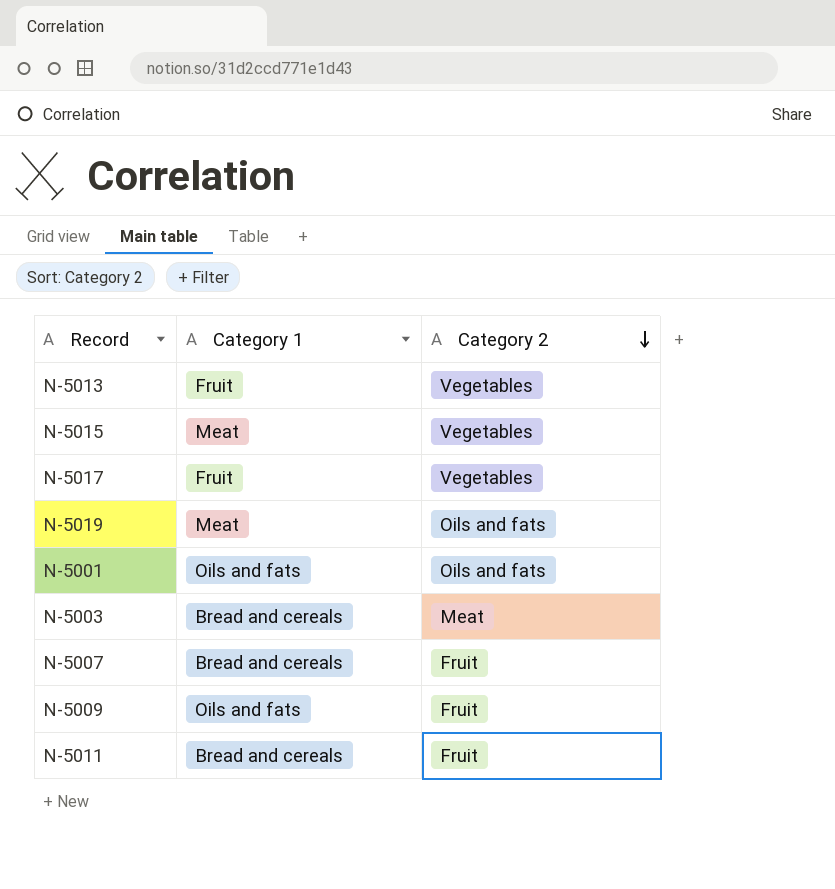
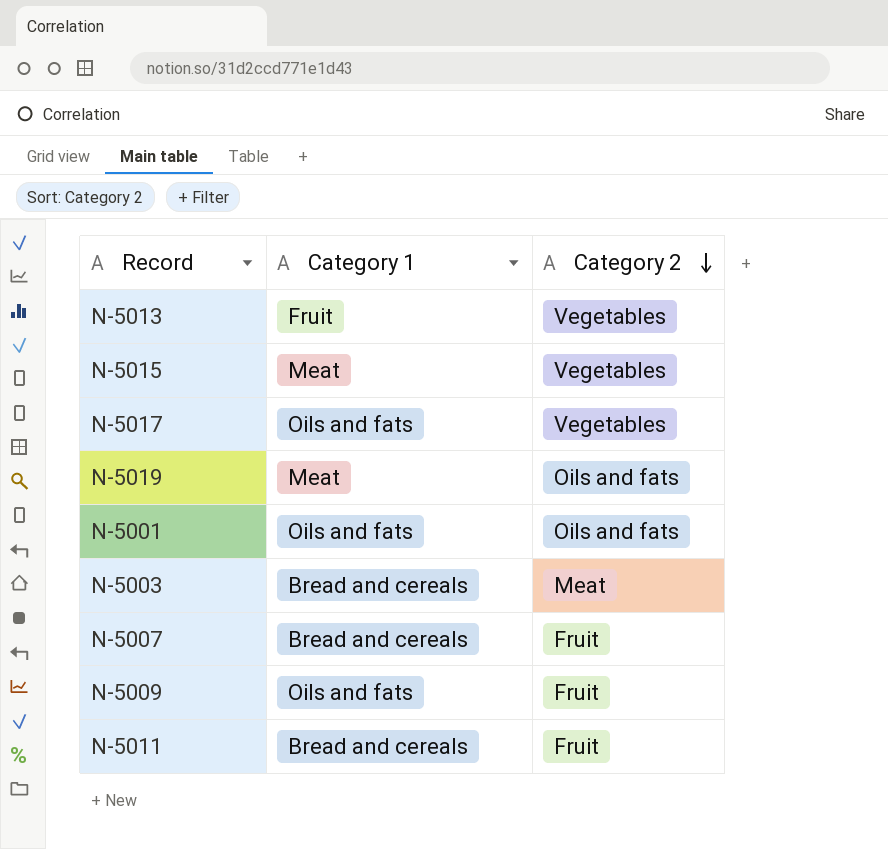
N-5017 | Category 1: Fruit -> Oils and fats

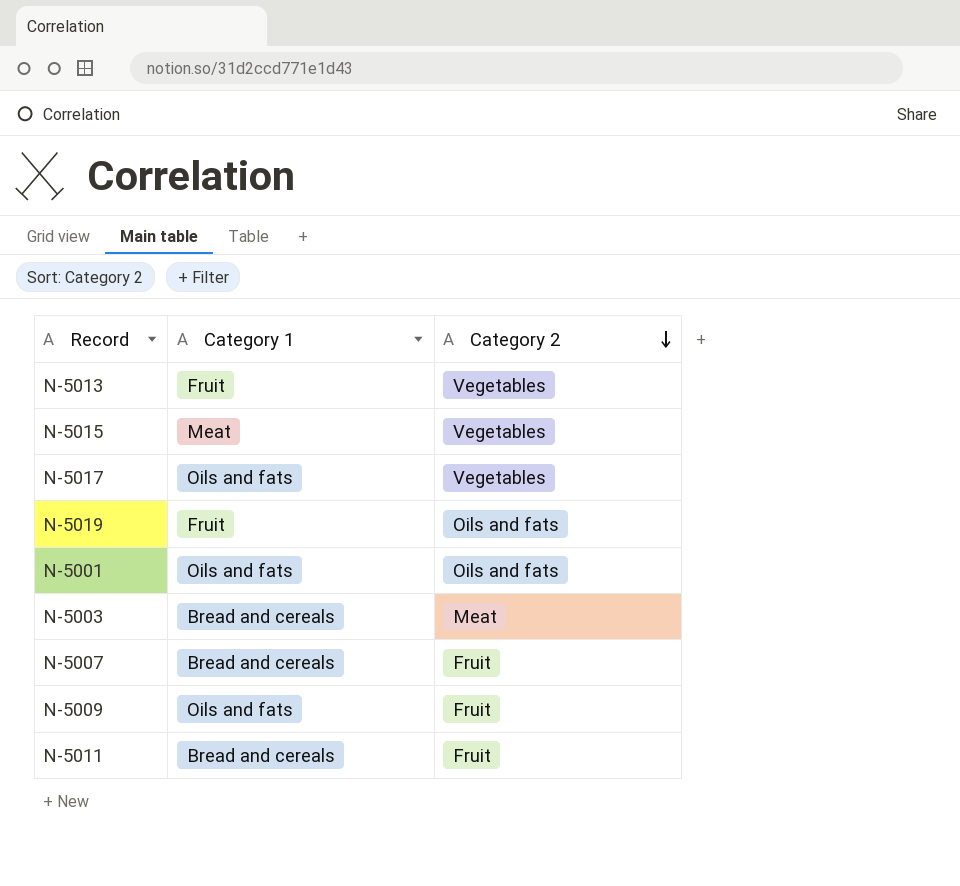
N-5019 | Category 1: Meat -> Fruit

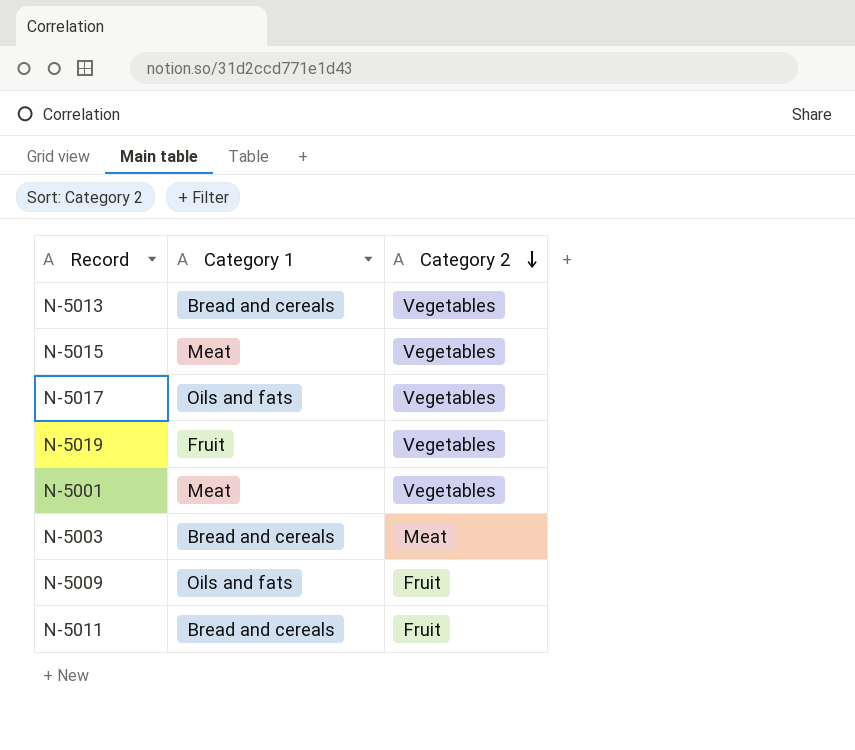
row N-5007: Bread and cereals | Fruit -> none
N-5013 | Category 1: Fruit -> Bread and cereals
N-5019 | Category 2: Oils and fats -> Vegetables
N-5001 | Category 1: Oils and fats -> Meat
N-5001 | Category 2: Oils and fats -> Vegetables

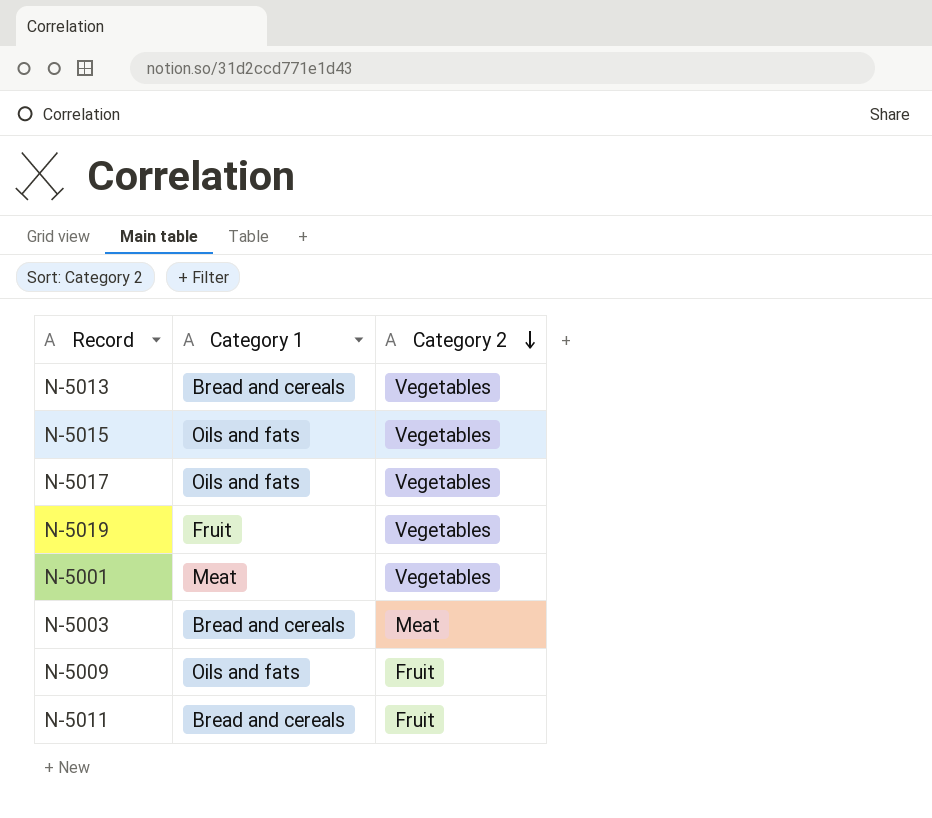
N-5015 | Category 1: Meat -> Oils and fats

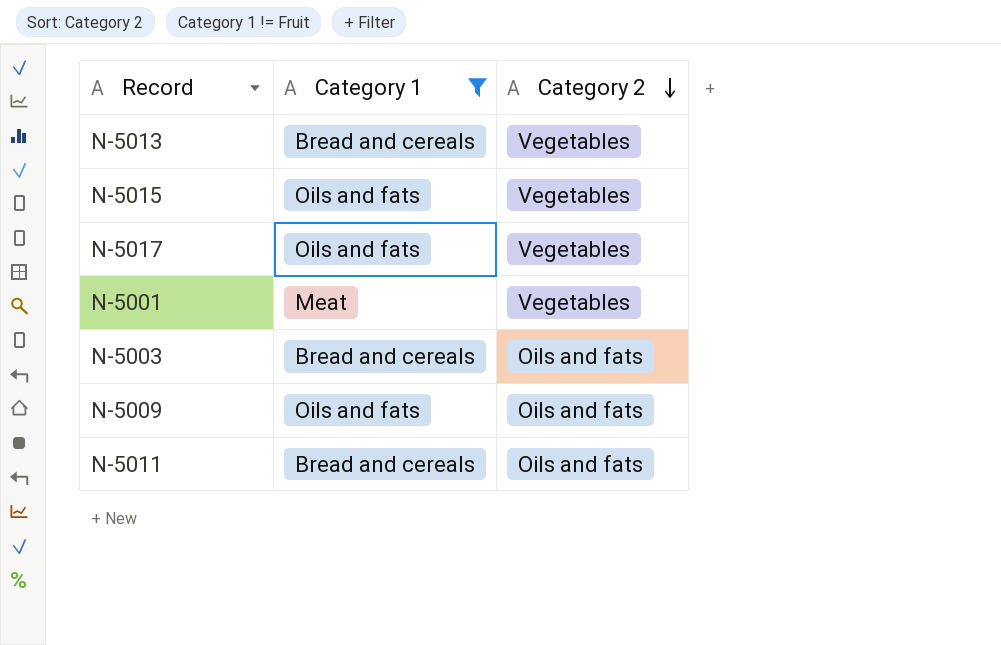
filter: none -> Category 1 != Fruit
N-5003 | Category 2: Meat -> Oils and fats
N-5009 | Category 2: Fruit -> Oils and fats
N-5011 | Category 2: Fruit -> Oils and fats

